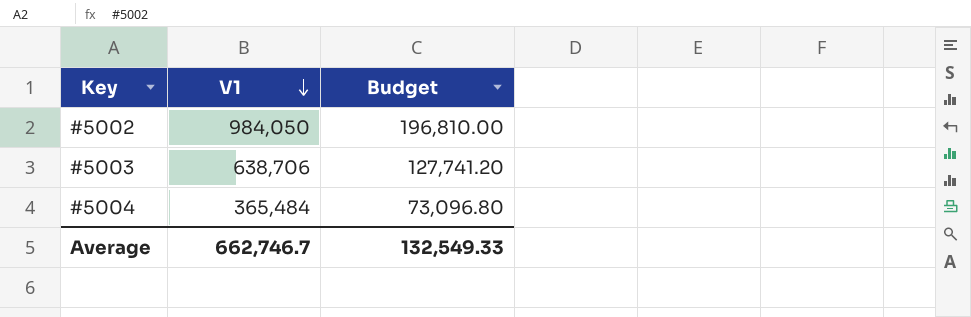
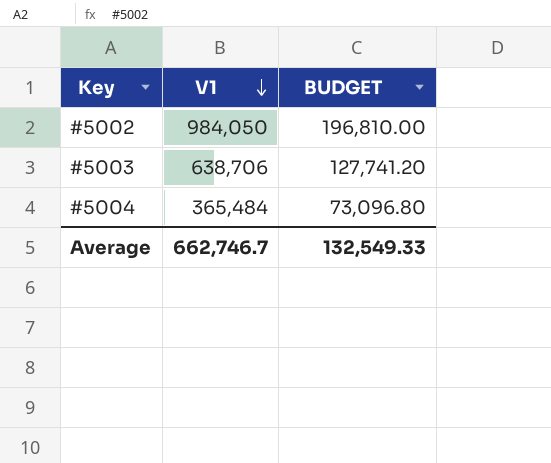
column name: Budget -> BUDGET

